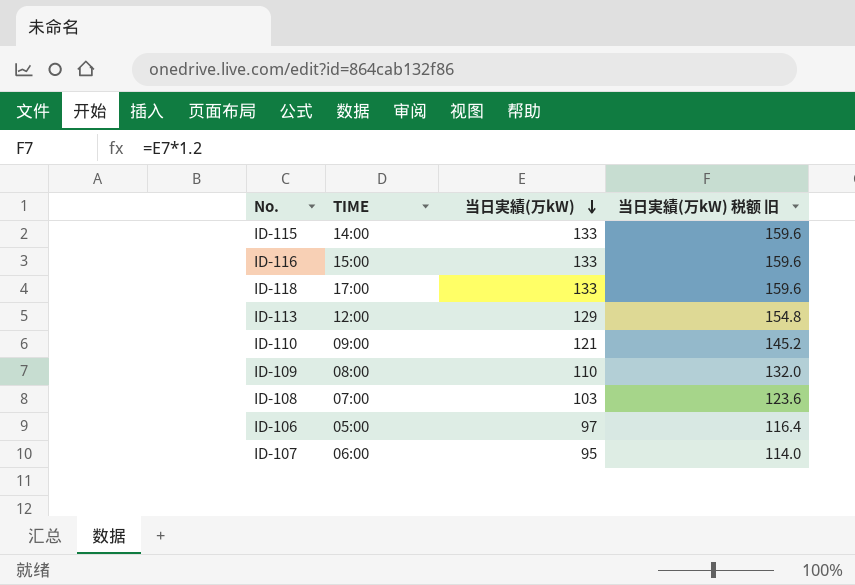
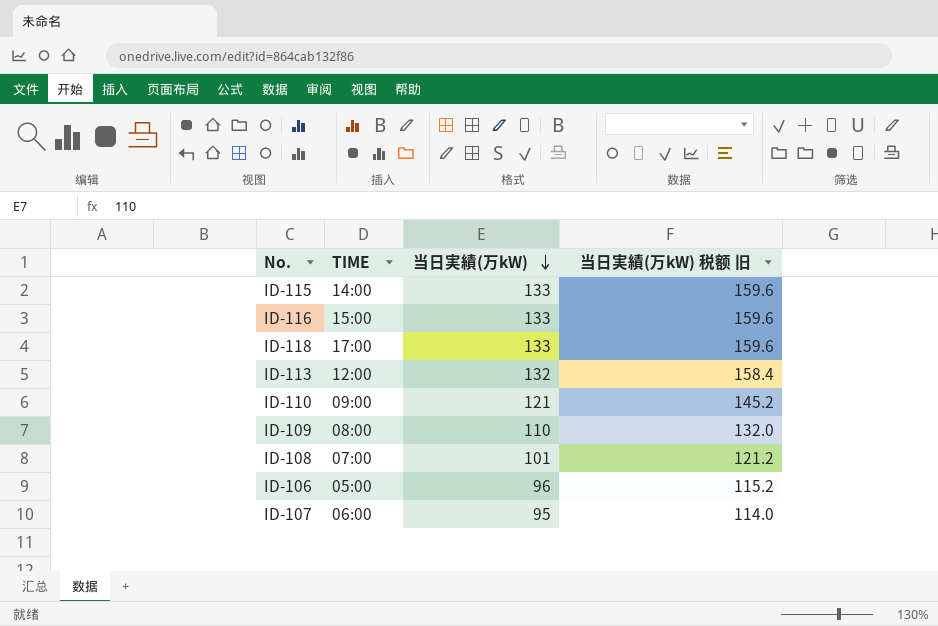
ID-113 | 当日実績(万kW): 129 -> 132
ID-113 | 当日実績(万kW) 税额 旧: 154.8 -> 158.4
ID-108 | 当日実績(万kW): 103 -> 101
ID-108 | 当日実績(万kW) 税额 旧: 123.6 -> 121.2
ID-106 | 当日実績(万kW): 97 -> 96
ID-106 | 当日実績(万kW) 税额 旧: 116.4 -> 115.2

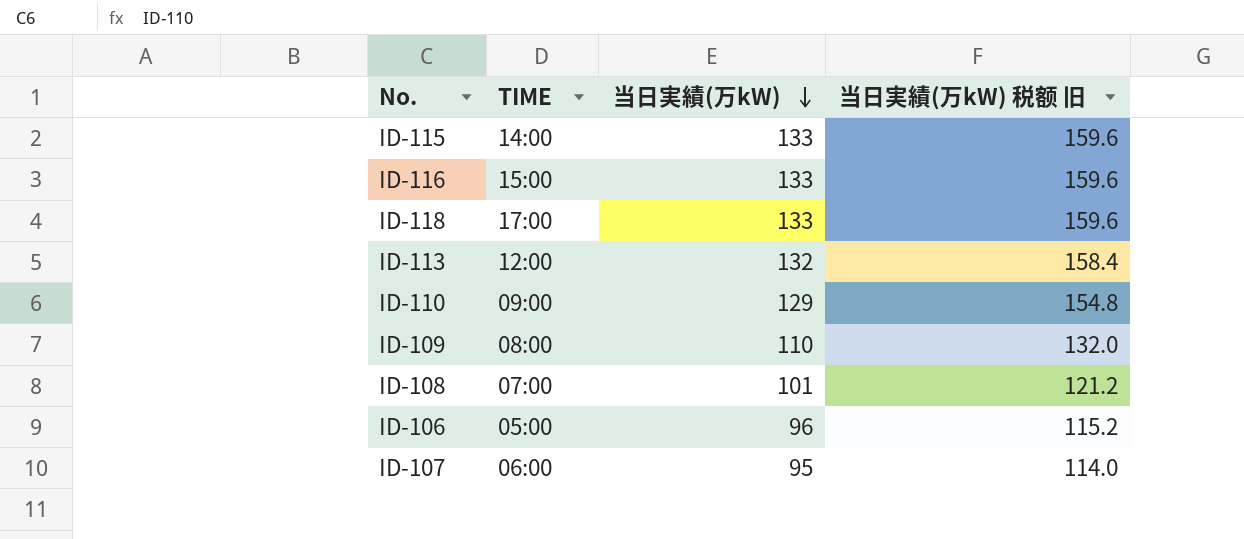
ID-110 | 当日実績(万kW): 121 -> 129
ID-110 | 当日実績(万kW) 税额 旧: 145.2 -> 154.8

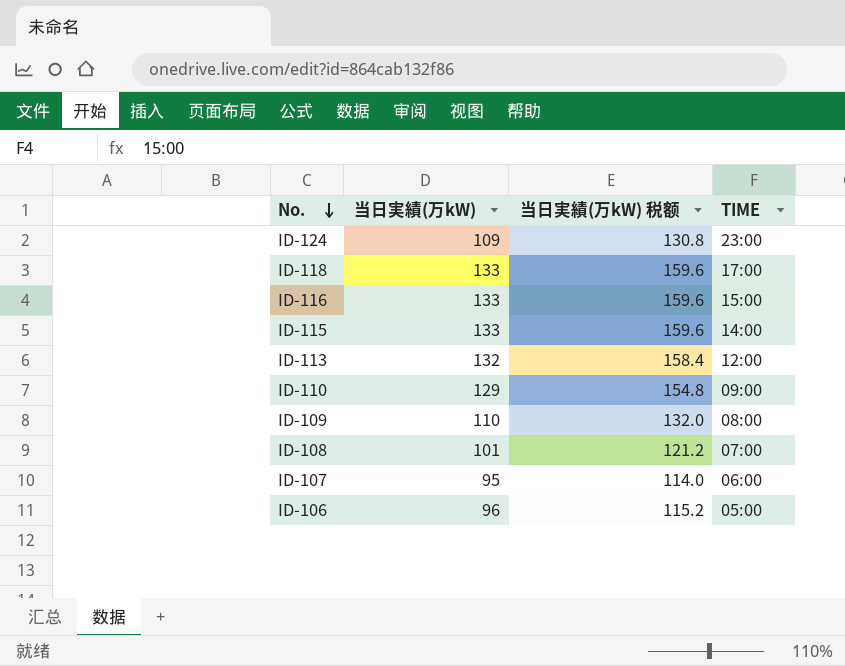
row order: 当日実績(万kW) descending -> No. descending
column name: 当日実績(万kW) 税额 旧 -> 当日実績(万kW) 税额
column TIME | position: 2 -> 4
row ID-124: none -> 109 | 130.8 | 23:00

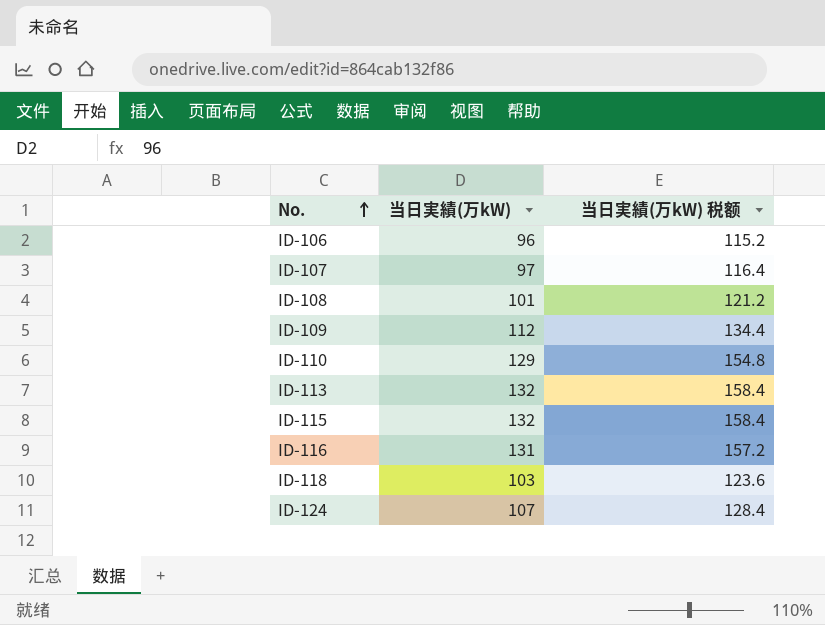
row order: No. descending -> No. ascending
column TIME | position: 4 -> none
ID-107 | 当日実績(万kW): 95 -> 97
ID-107 | 当日実績(万kW) 税额: 114.0 -> 116.4
ID-109 | 当日実績(万kW): 110 -> 112
ID-109 | 当日実績(万kW) 税额: 132.0 -> 134.4
ID-115 | 当日実績(万kW): 133 -> 132
ID-115 | 当日実績(万kW) 税额: 159.6 -> 158.4
ID-116 | 当日実績(万kW): 133 -> 131
ID-116 | 当日実績(万kW) 税额: 159.6 -> 157.2
ID-118 | 当日実績(万kW): 133 -> 103
ID-118 | 当日実績(万kW) 税额: 159.6 -> 123.6
ID-124 | 当日実績(万kW): 109 -> 107
ID-124 | 当日実績(万kW) 税额: 130.8 -> 128.4

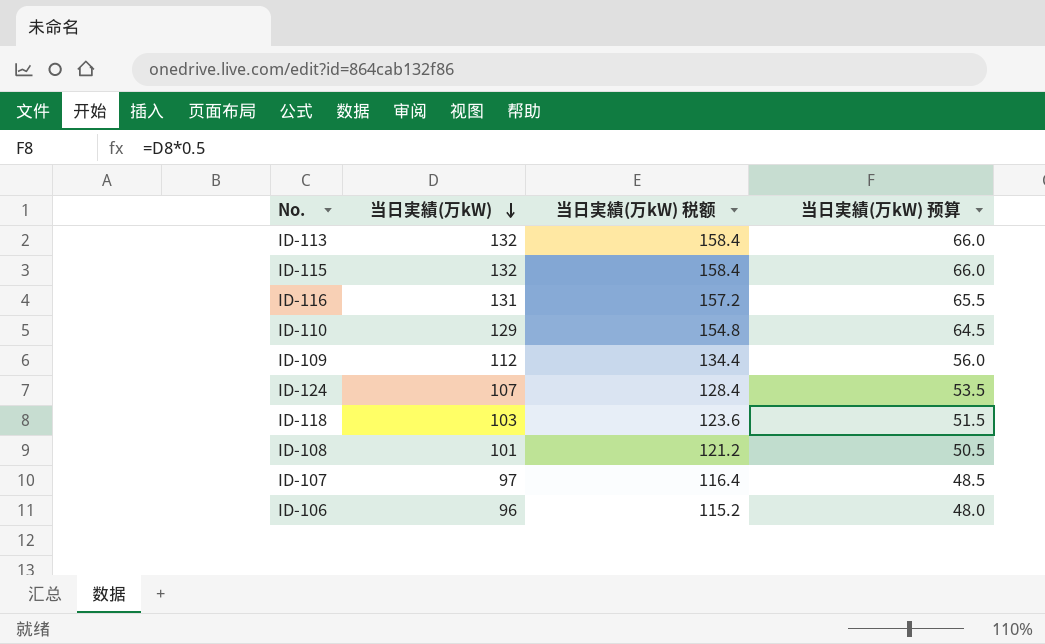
row order: No. ascending -> 当日実績(万kW) descending
column 当日実績(万kW) 预算 | formula: none -> [当日実績(万kW)] * 0.5

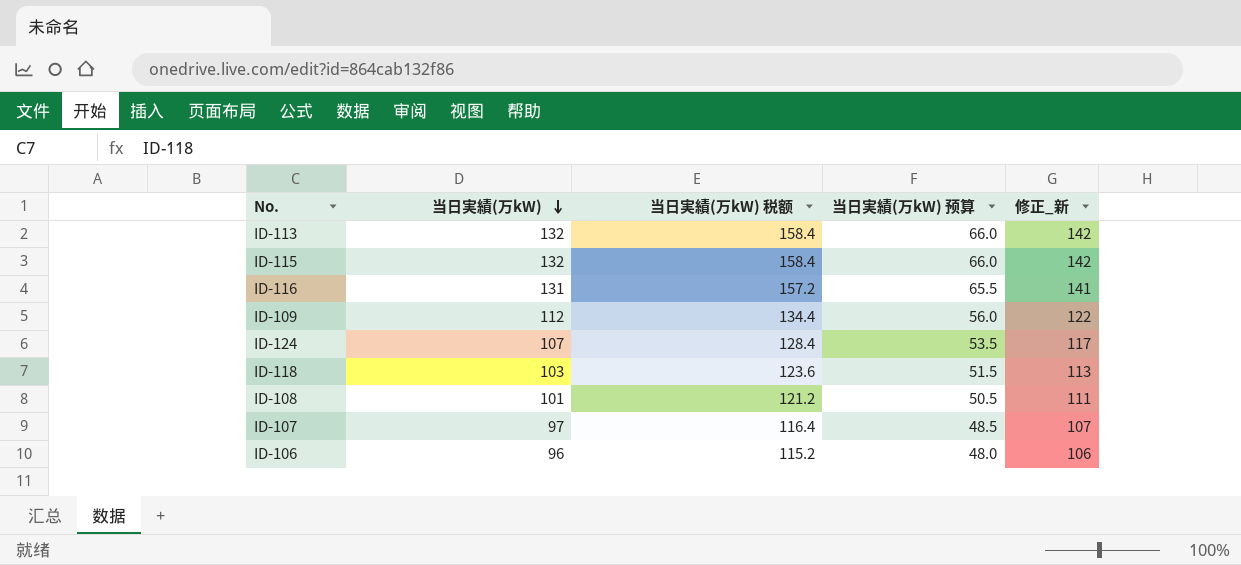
column 修正_新 | formula: none -> [当日実績(万kW)] + 10
row ID-110: 129 | 154.8 | 64.5 -> none

